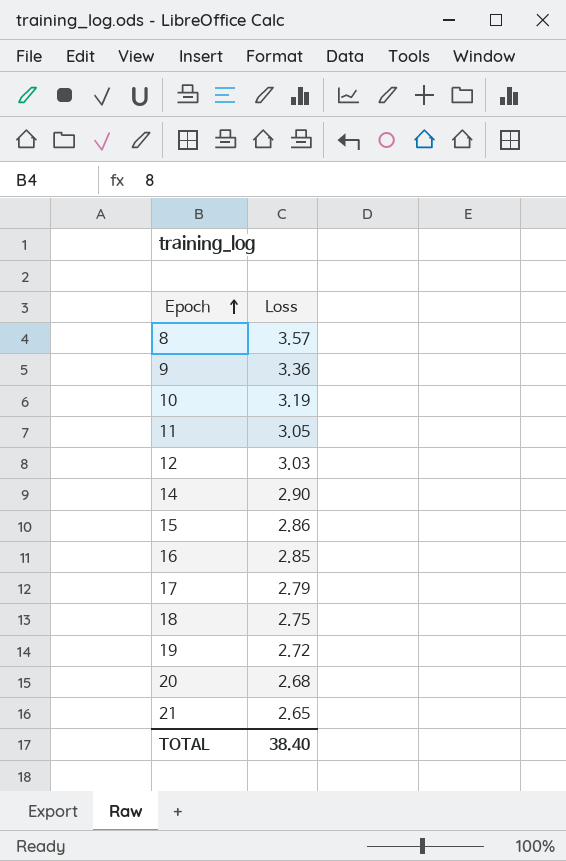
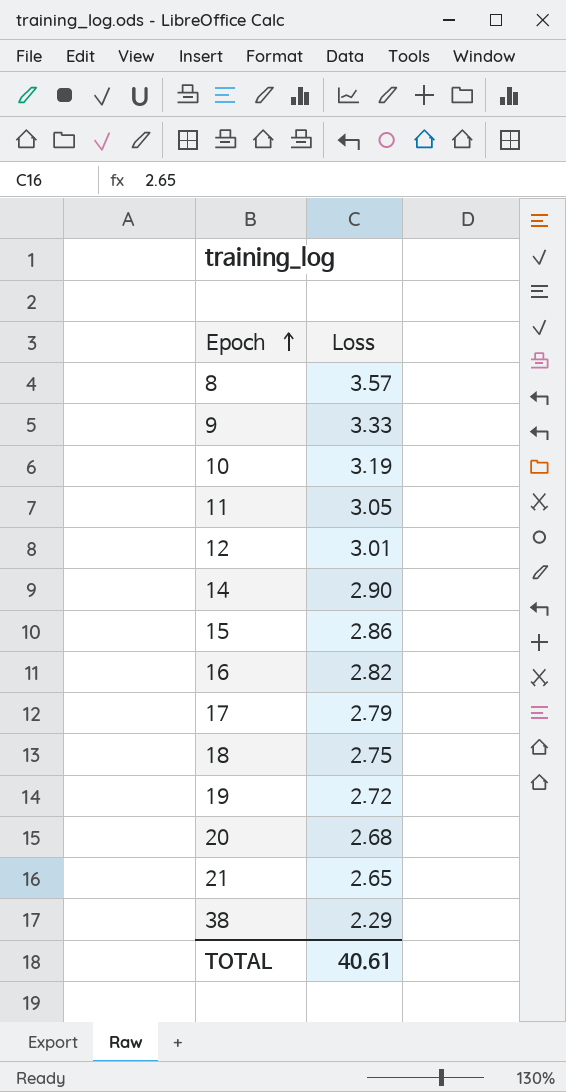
9 | Loss: 3.36 -> 3.33
12 | Loss: 3.03 -> 3.01
16 | Loss: 2.85 -> 2.82
row 38: none -> 2.29
TOTAL | Loss: 38.40 -> 40.61

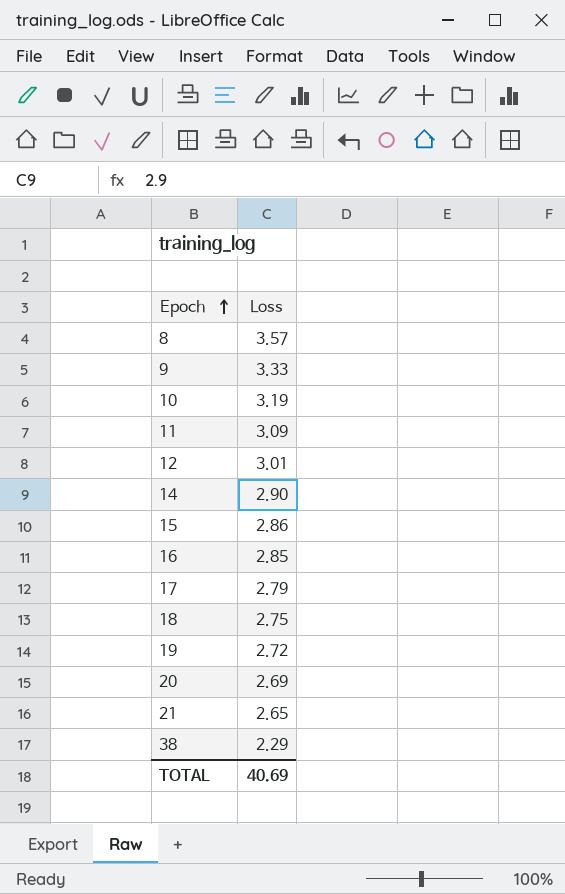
11 | Loss: 3.05 -> 3.09
16 | Loss: 2.82 -> 2.85
20 | Loss: 2.68 -> 2.69
TOTAL | Loss: 40.61 -> 40.69

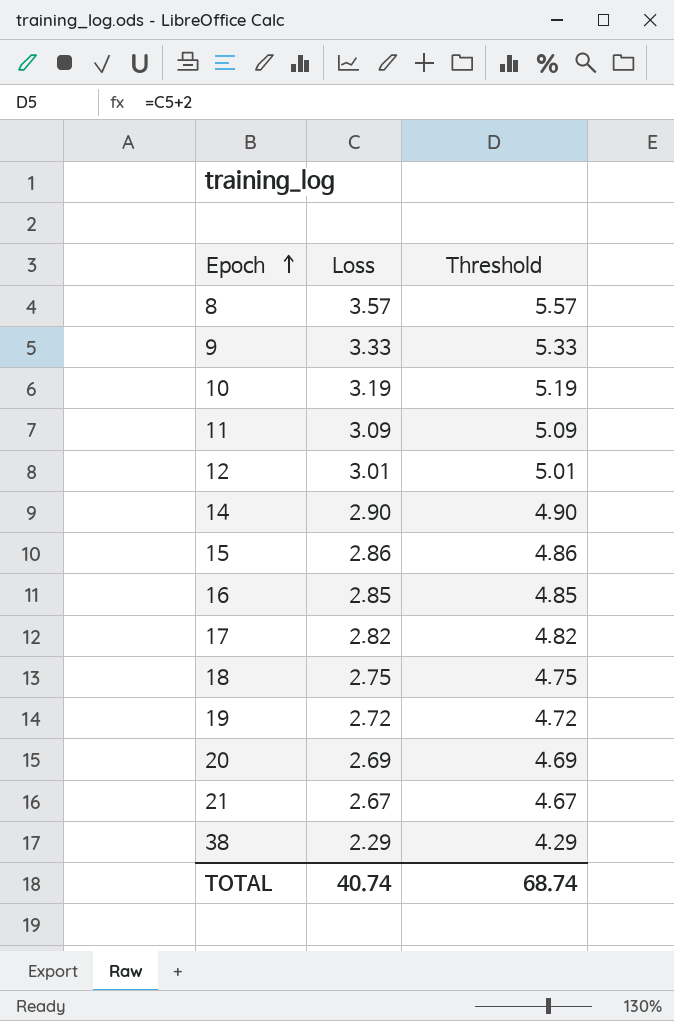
column Threshold | formula: none -> [Loss] + 2
17 | Loss: 2.79 -> 2.82
21 | Loss: 2.65 -> 2.67
TOTAL | Loss: 40.69 -> 40.74

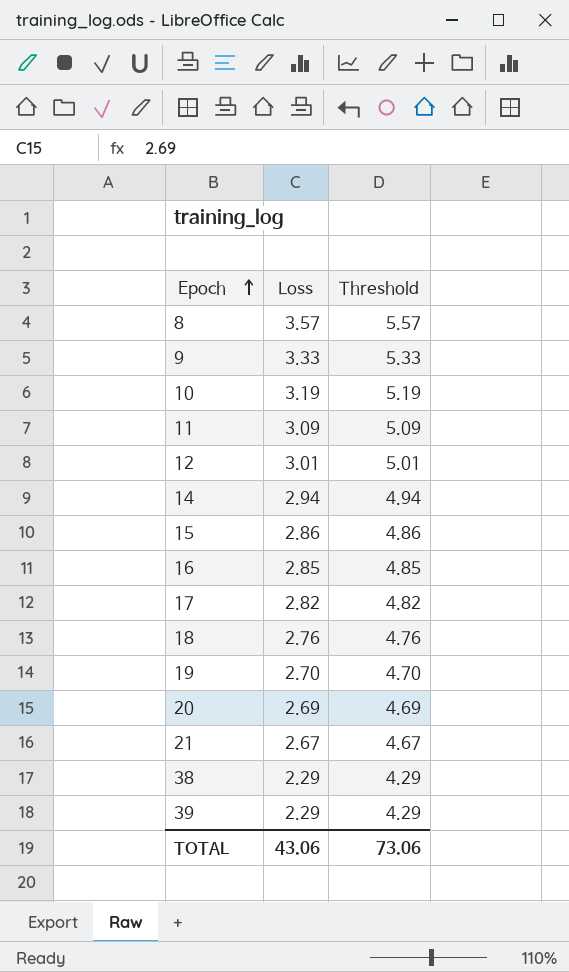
14 | Loss: 2.90 -> 2.94
14 | Threshold: 4.90 -> 4.94
18 | Loss: 2.75 -> 2.76
18 | Threshold: 4.75 -> 4.76
19 | Loss: 2.72 -> 2.70
19 | Threshold: 4.72 -> 4.70
row 39: none -> 2.29 | 4.29
TOTAL | Loss: 40.74 -> 43.06
TOTAL | Threshold: 68.74 -> 73.06

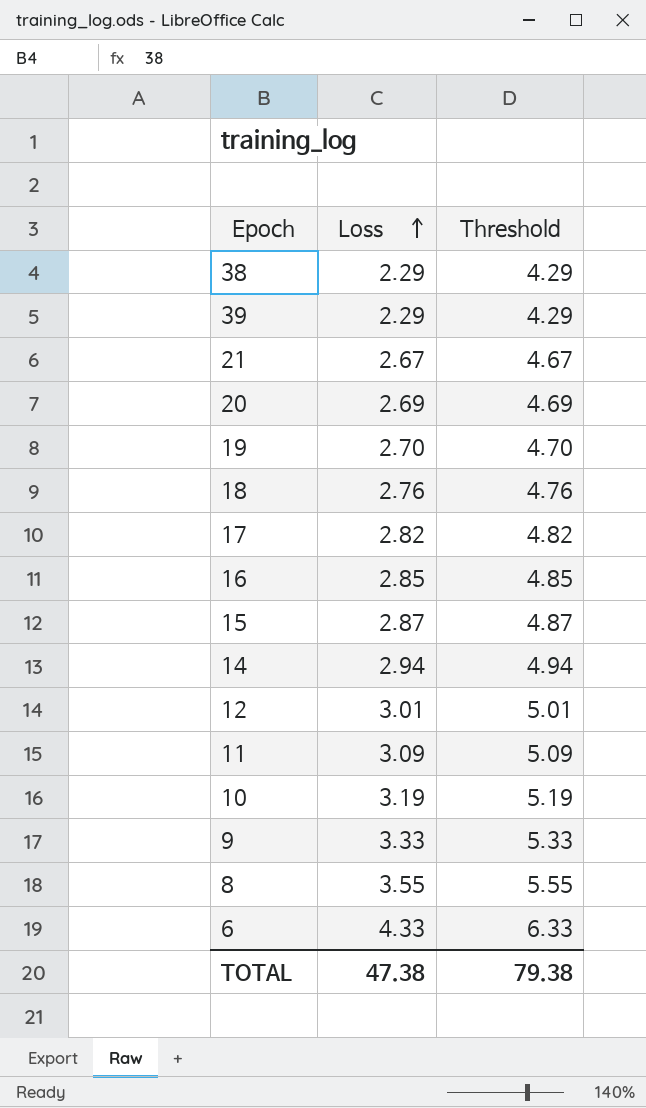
row order: Epoch ascending -> Loss ascending
15 | Loss: 2.86 -> 2.87
15 | Threshold: 4.86 -> 4.87
8 | Loss: 3.57 -> 3.55
8 | Threshold: 5.57 -> 5.55
row 6: none -> 4.33 | 6.33
TOTAL | Loss: 43.06 -> 47.38
TOTAL | Threshold: 73.06 -> 79.38

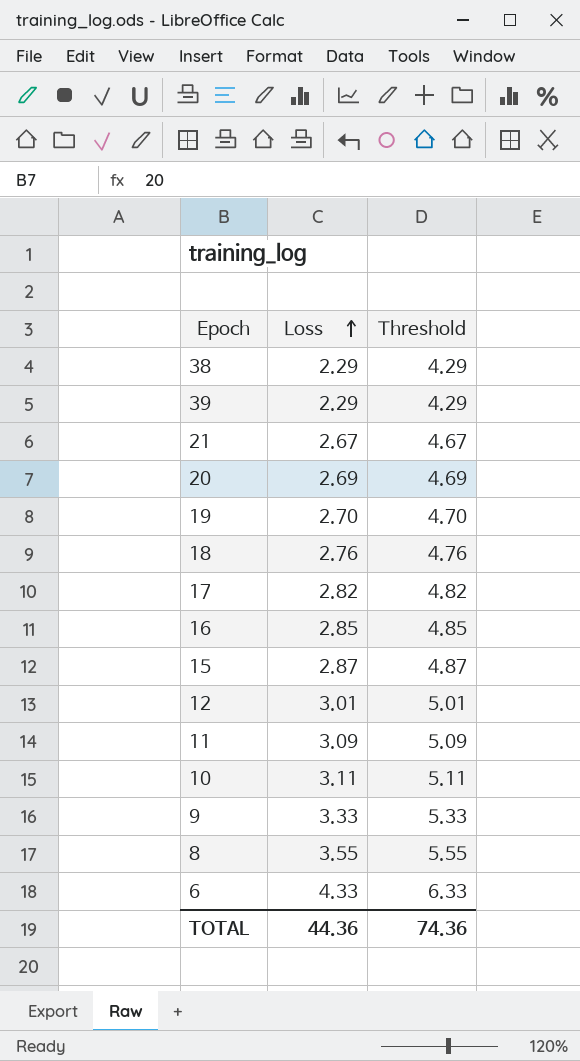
row 14: 2.94 | 4.94 -> none
10 | Loss: 3.19 -> 3.11
10 | Threshold: 5.19 -> 5.11
TOTAL | Loss: 47.38 -> 44.36
TOTAL | Threshold: 79.38 -> 74.36

